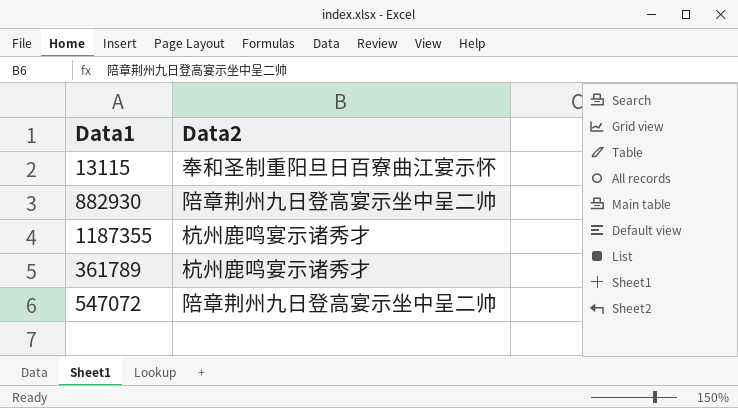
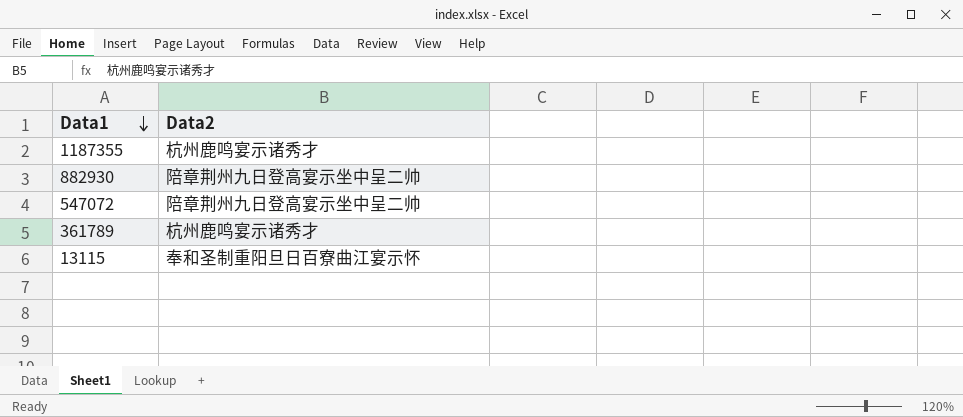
row order: none -> Data1 descending

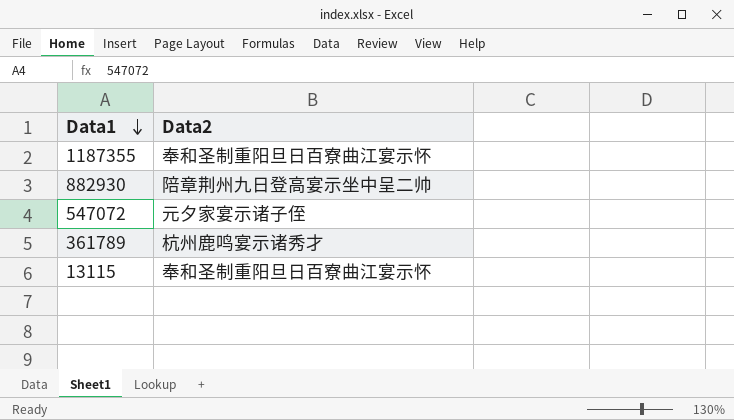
1187355 | Data2: 杭州鹿鸣宴示诸秀才 -> 奉和圣制重阳旦日百寮曲江宴示怀
547072 | Data2: 陪章荆州九日登高宴示坐中呈二帅 -> 元夕家宴示诸子侄

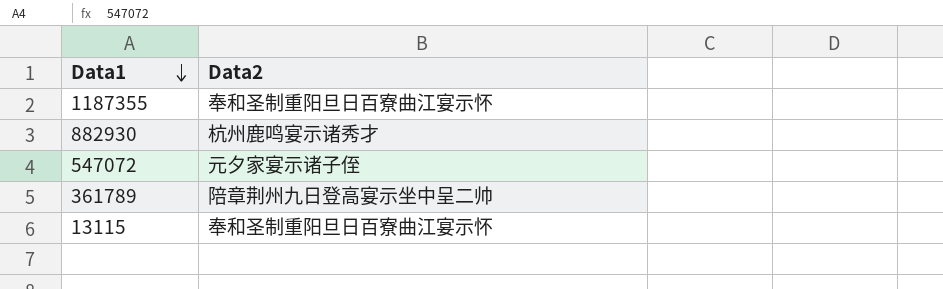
882930 | Data2: 陪章荆州九日登高宴示坐中呈二帅 -> 杭州鹿鸣宴示诸秀才
361789 | Data2: 杭州鹿鸣宴示诸秀才 -> 陪章荆州九日登高宴示坐中呈二帅

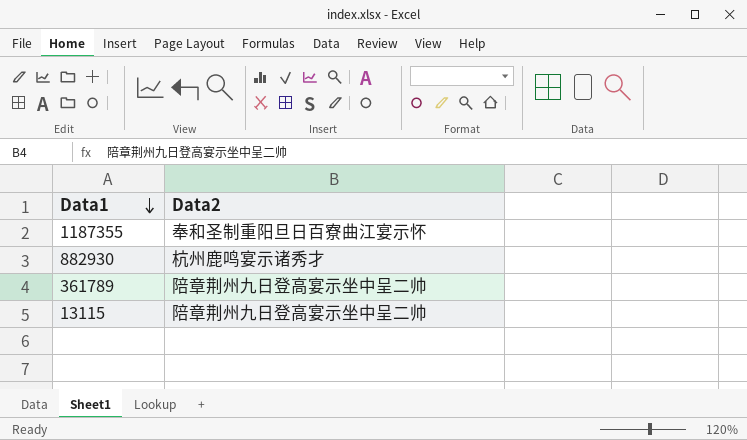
row 547072: 元夕家宴示诸子侄 -> none
13115 | Data2: 奉和圣制重阳旦日百寮曲江宴示怀 -> 陪章荆州九日登高宴示坐中呈二帅

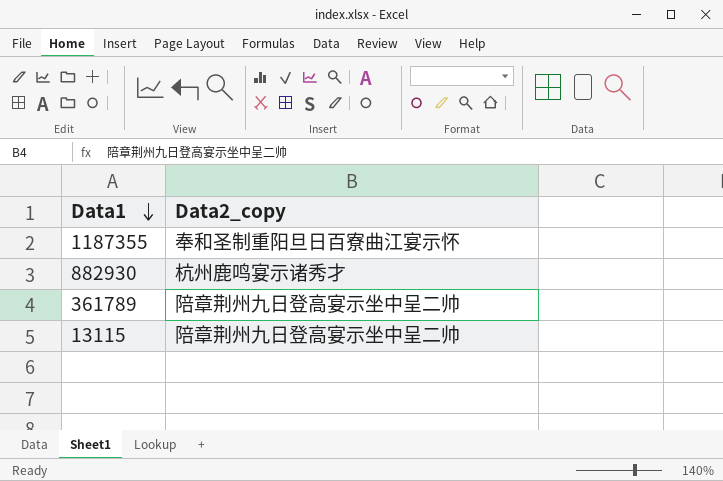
column name: Data2 -> Data2_copy

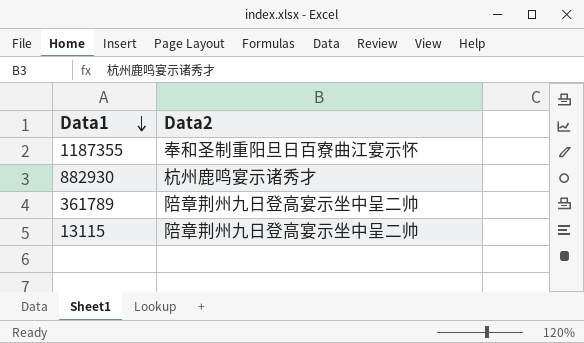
column name: Data2_copy -> Data2

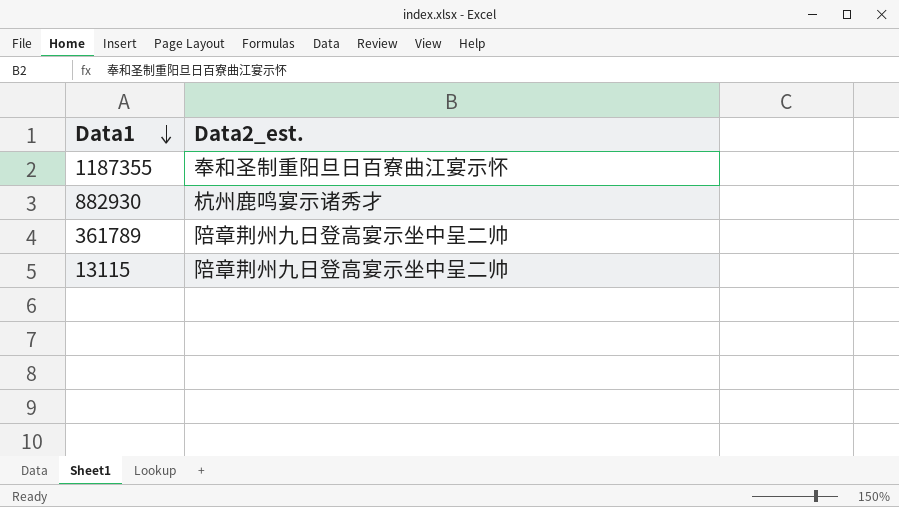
column name: Data2 -> Data2_est.

